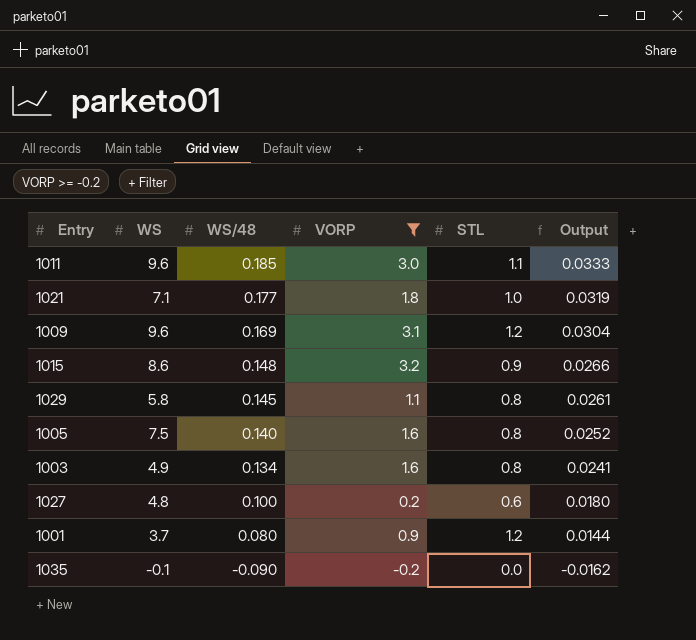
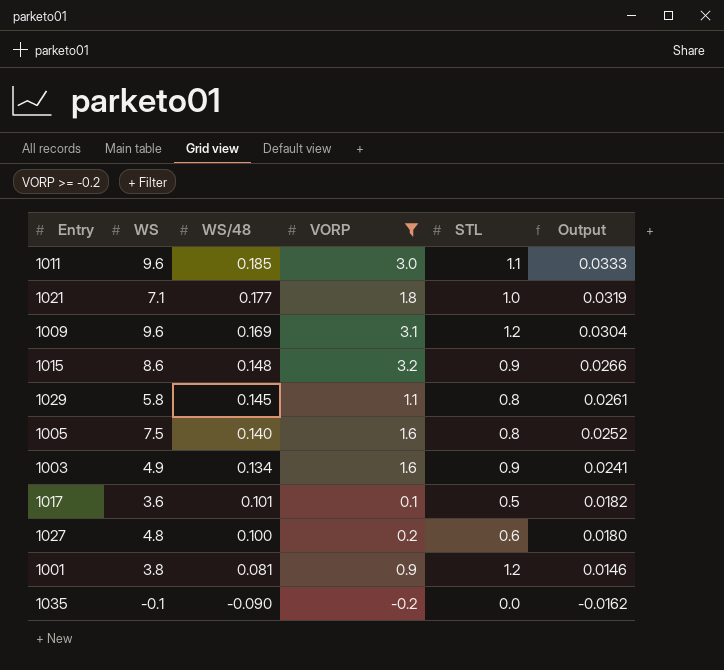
1003 | STL: 0.8 -> 0.9
row 1017: none -> 3.6 | 0.101 | 0.1 | 0.5 | 0.0182
1001 | WS: 3.7 -> 3.8
1001 | WS/48: 0.080 -> 0.081
1001 | Output: 0.0144 -> 0.0146

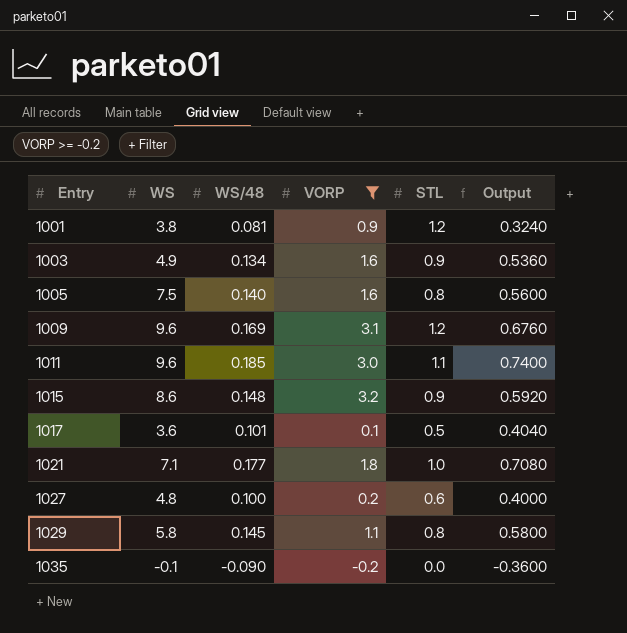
row order: WS/48 descending -> Entry ascending
column Output | formula: [WS/48] * 0.18 -> [WS/48] * 4

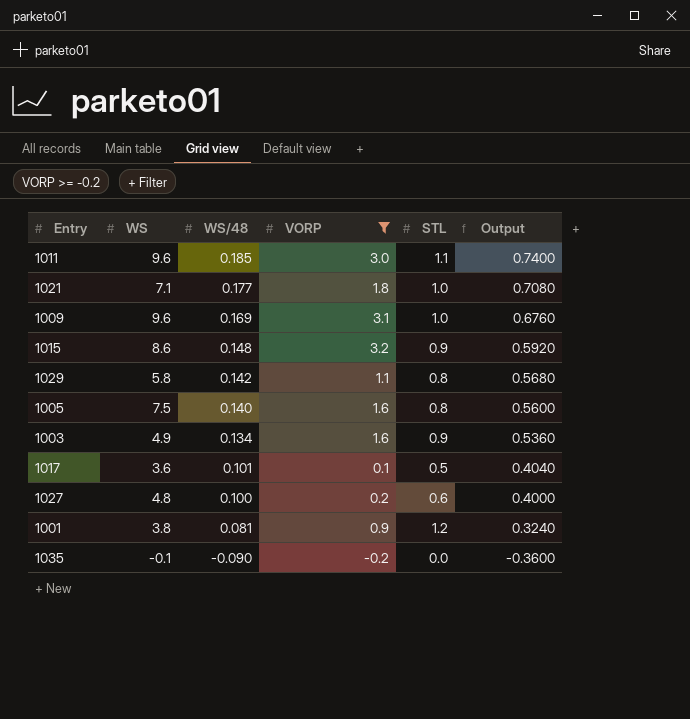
row order: Entry ascending -> WS/48 descending
1009 | STL: 1.2 -> 1.0
1029 | WS/48: 0.145 -> 0.142
1029 | Output: 0.5800 -> 0.5680

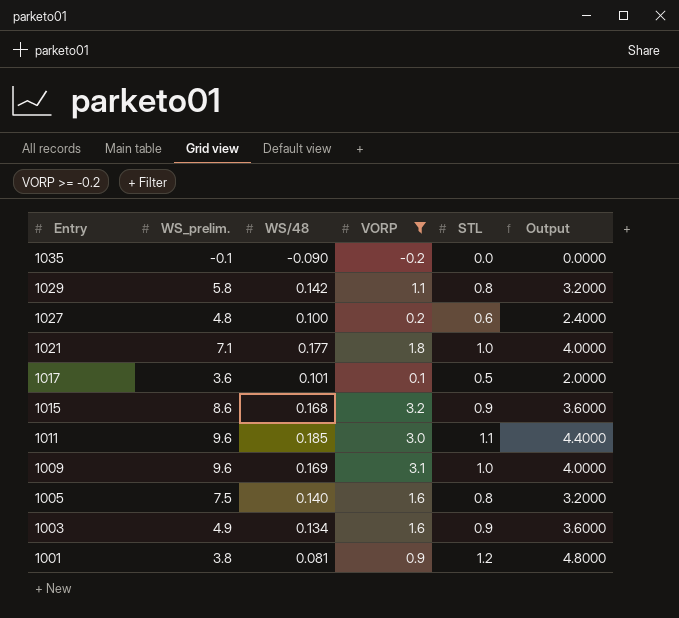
row order: WS/48 descending -> Entry descending
column name: WS -> WS_prelim.
column Output | formula: [WS/48] * 4 -> [STL] * 4
1015 | WS/48: 0.148 -> 0.168

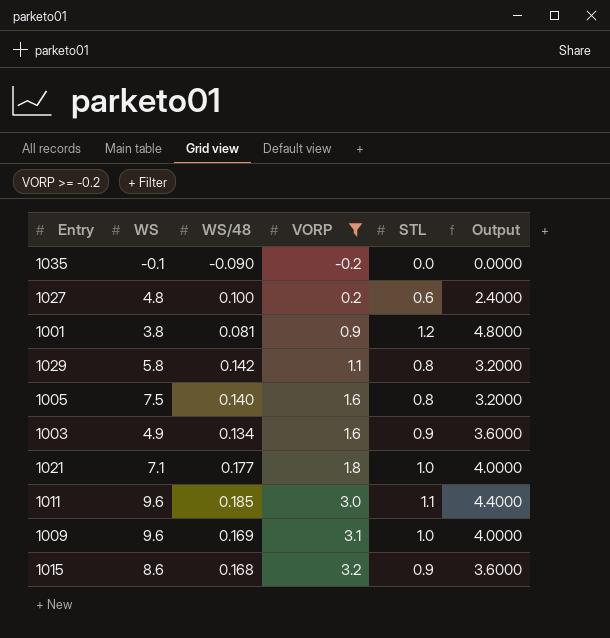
row order: Entry descending -> VORP ascending
column name: WS_prelim. -> WS
row 1017: 3.6 | 0.101 | 0.1 | 0.5 | 2.0000 -> none

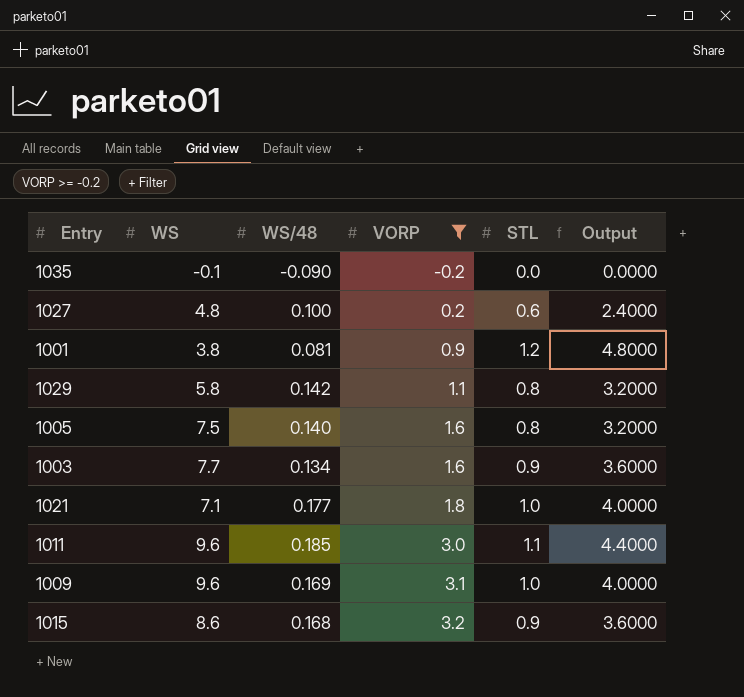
1003 | WS: 4.9 -> 7.7

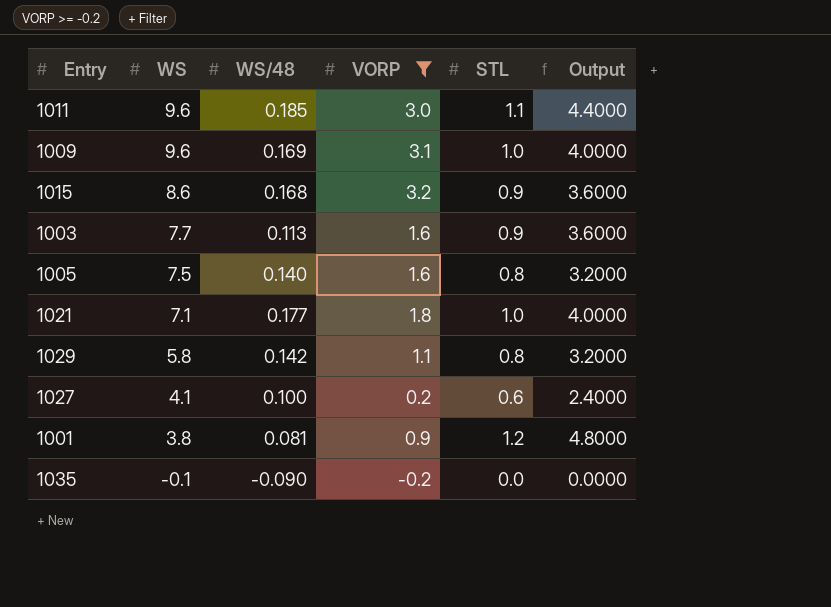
row order: VORP ascending -> WS descending
1003 | WS/48: 0.134 -> 0.113
1027 | WS: 4.8 -> 4.1

